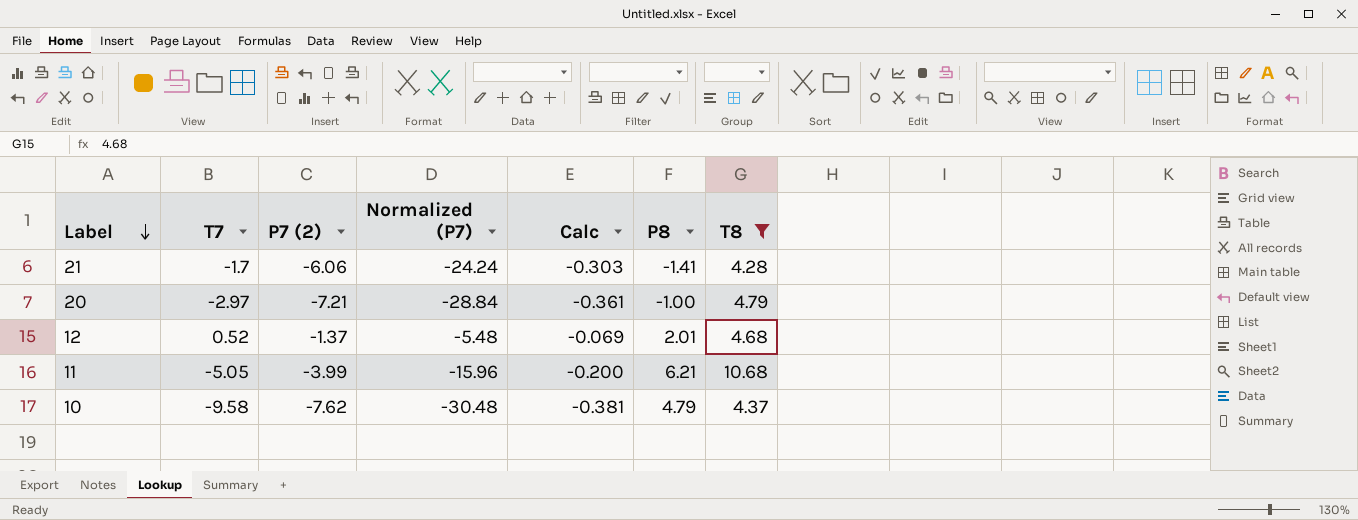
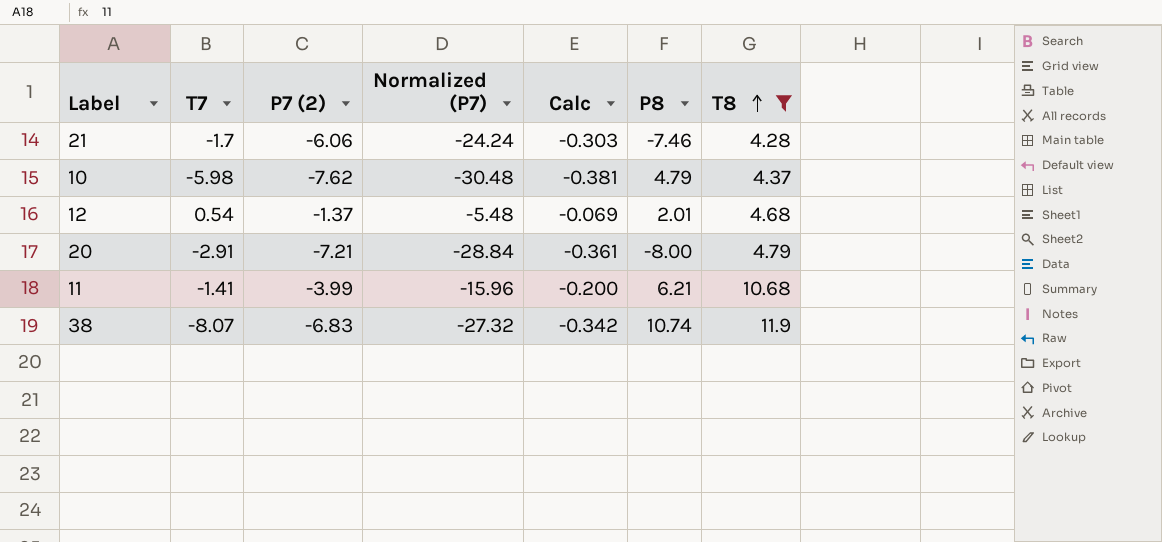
row order: Label descending -> T8 ascending
21 | P8: -1.41 -> -7.46
10 | T7: -9.58 -> -5.98
12 | T7: 0.52 -> 0.54
20 | T7: -2.97 -> -2.91
20 | P8: -1.00 -> -8.00
11 | T7: -5.05 -> -1.41
row 38: none -> -8.07 | -6.83 | -27.32 | -0.342 | 10.74 | 11.9

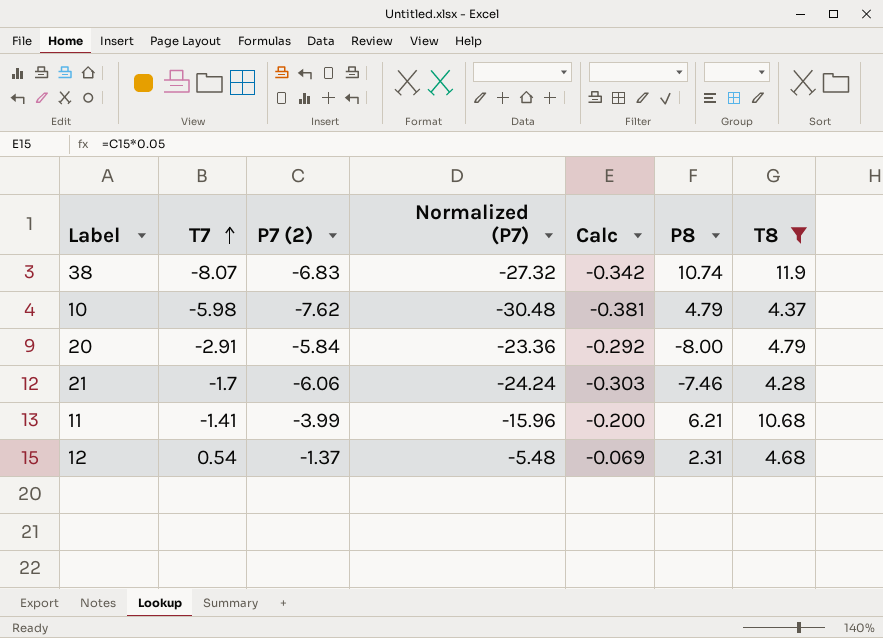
row order: T8 ascending -> T7 ascending
20 | P7 (2): -7.21 -> -5.84
20 | Normalized (P7): -28.84 -> -23.36
20 | Calc: -0.361 -> -0.292
12 | P8: 2.01 -> 2.31

